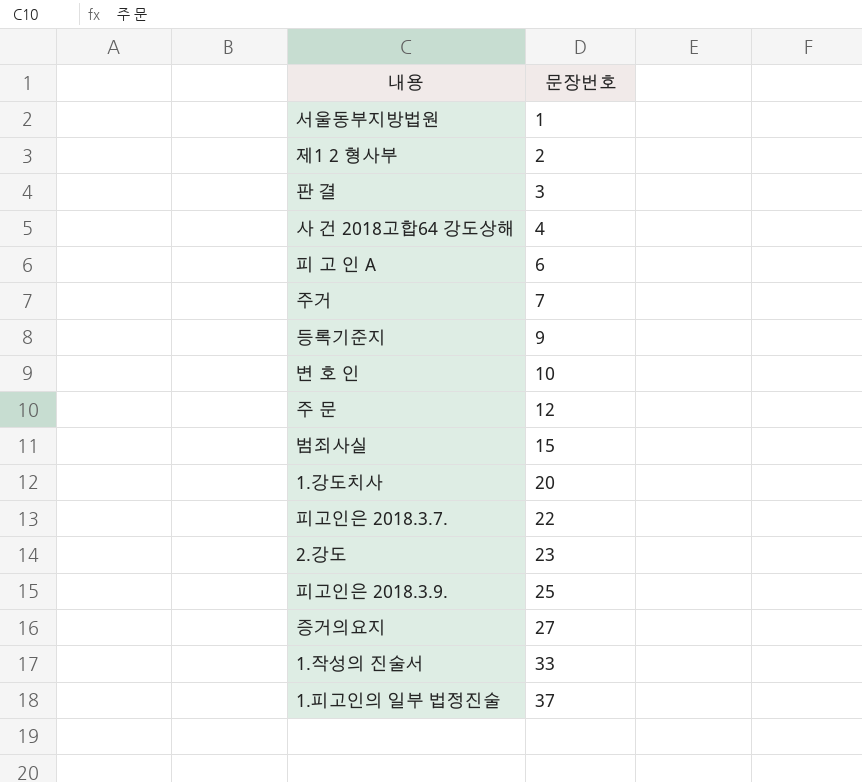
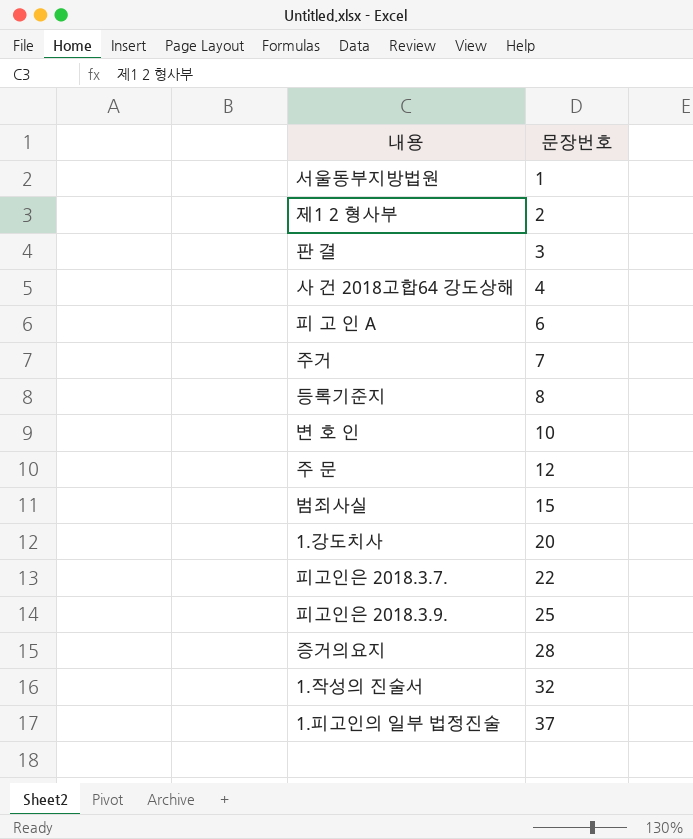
row 2.강도: 23 -> none
등록기준지 | 문장번호: 9 -> 8
증거의요지 | 문장번호: 27 -> 28
1.작성의 진술서 | 문장번호: 33 -> 32

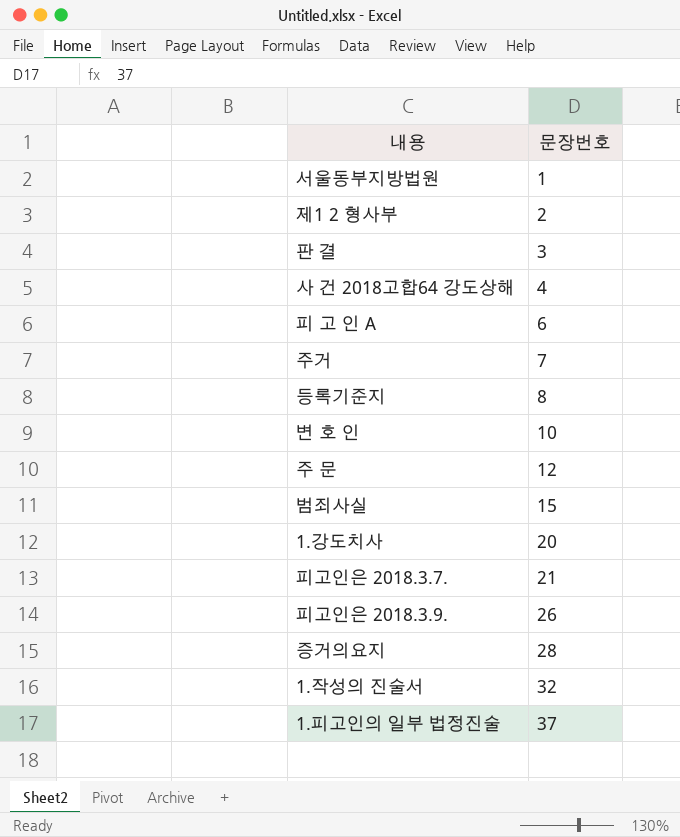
피고인은 2018.3.7. | 문장번호: 22 -> 21
피고인은 2018.3.9. | 문장번호: 25 -> 26

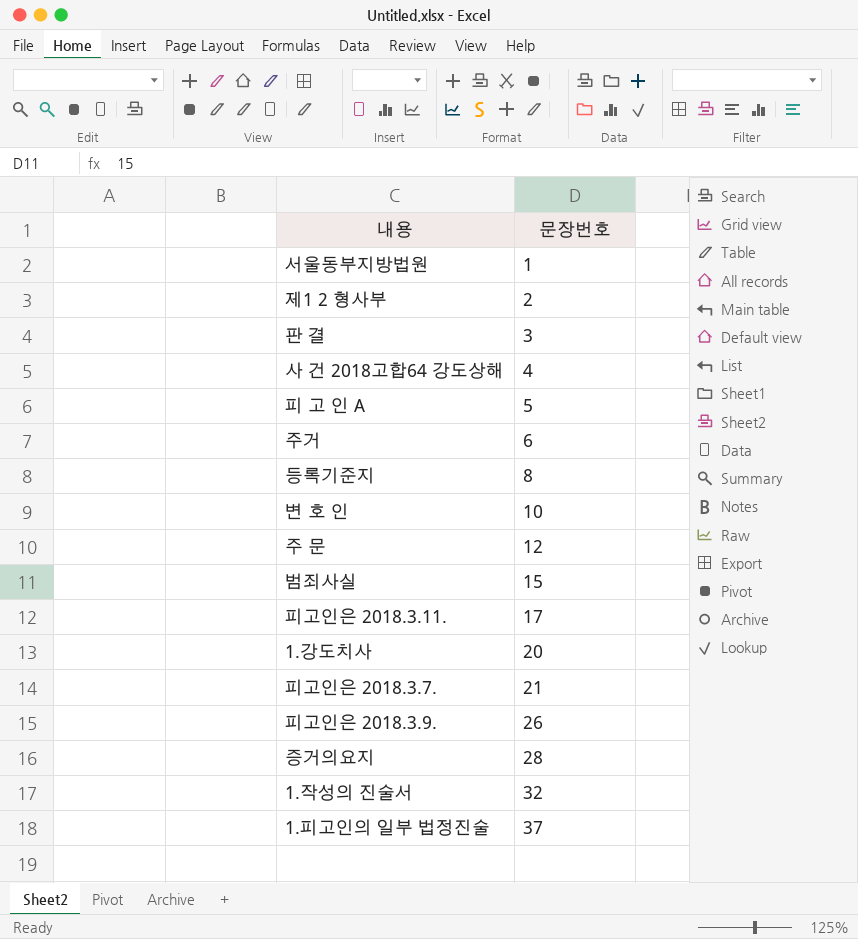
피 고 인 A | 문장번호: 6 -> 5
주거 | 문장번호: 7 -> 6
row 피고인은 2018.3.11.: none -> 17

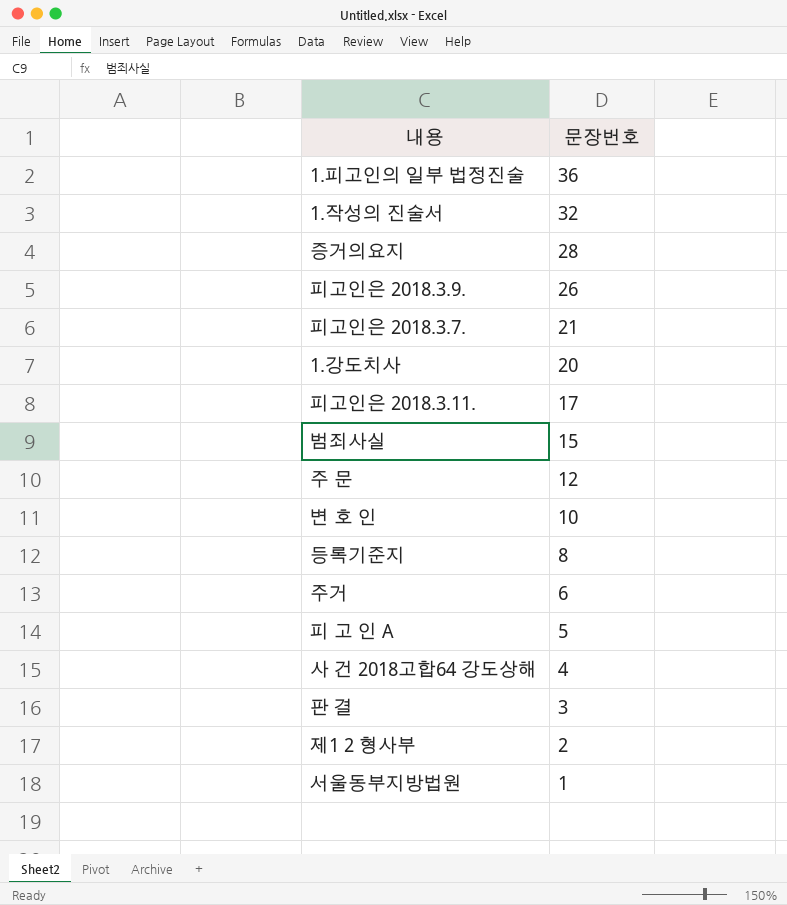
row order: 문장번호 ascending -> 문장번호 descending
1.피고인의 일부 법정진술 | 문장번호: 37 -> 36

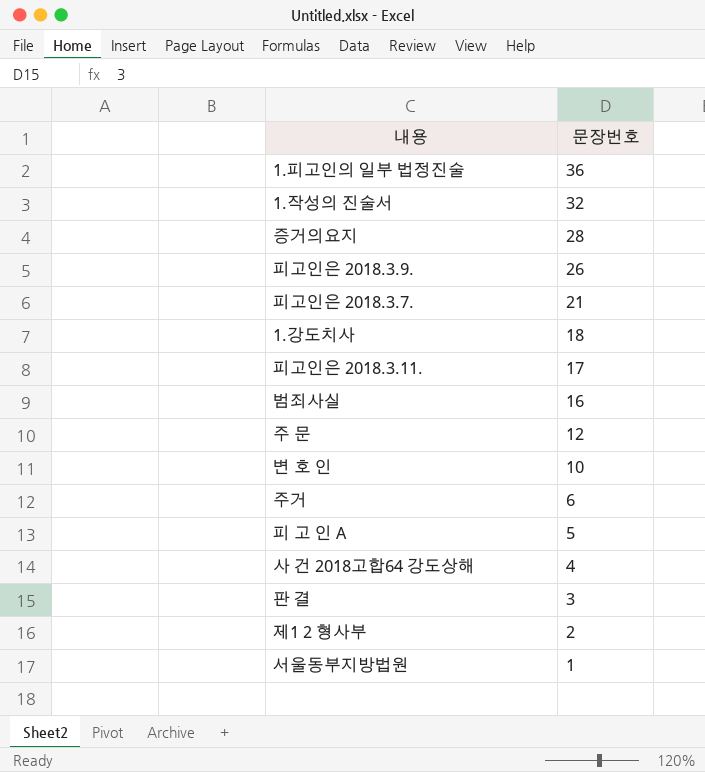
row 등록기준지: 8 -> none
1.강도치사 | 문장번호: 20 -> 18
범죄사실 | 문장번호: 15 -> 16

